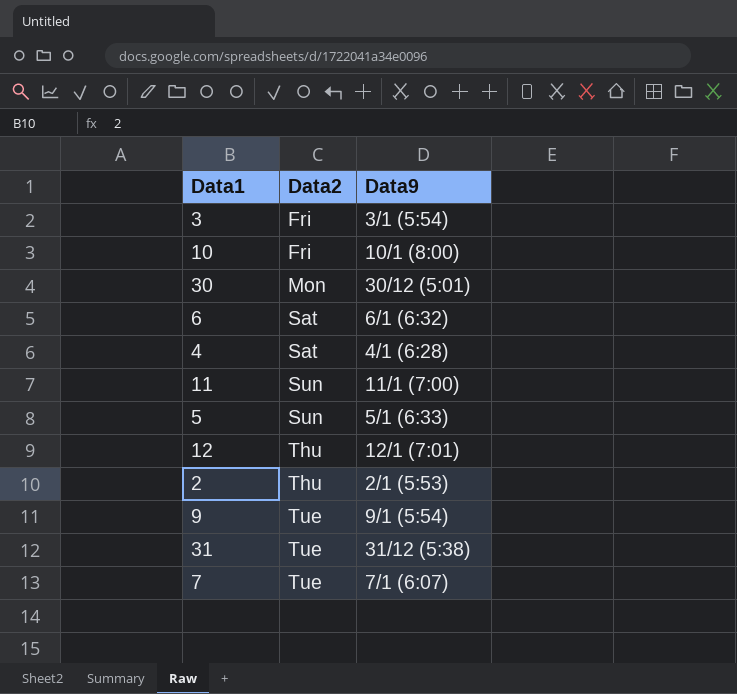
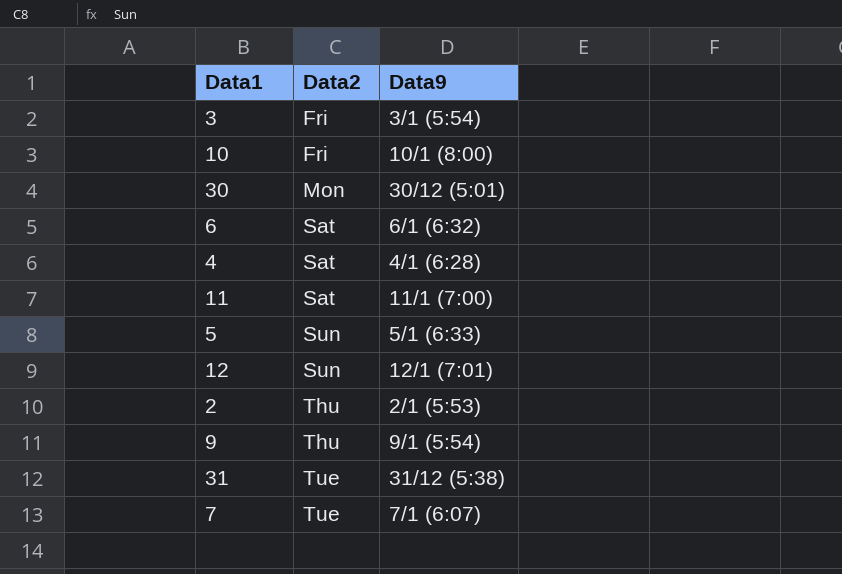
11 | Data2: Sun -> Sat
12 | Data2: Thu -> Sun
9 | Data2: Tue -> Thu

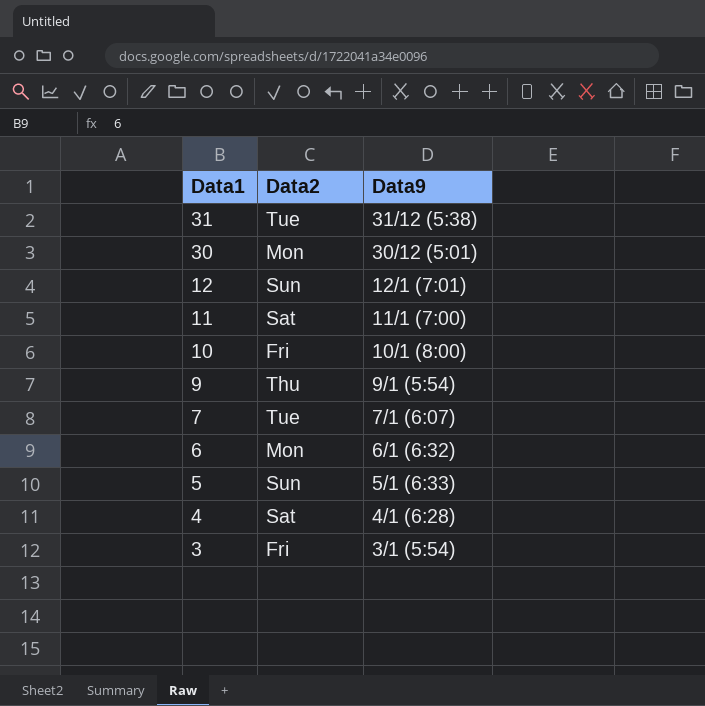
row order: Data2 ascending -> Data1 descending
row 2: Thu | 2/1 (5:53) -> none
6 | Data2: Sat -> Mon

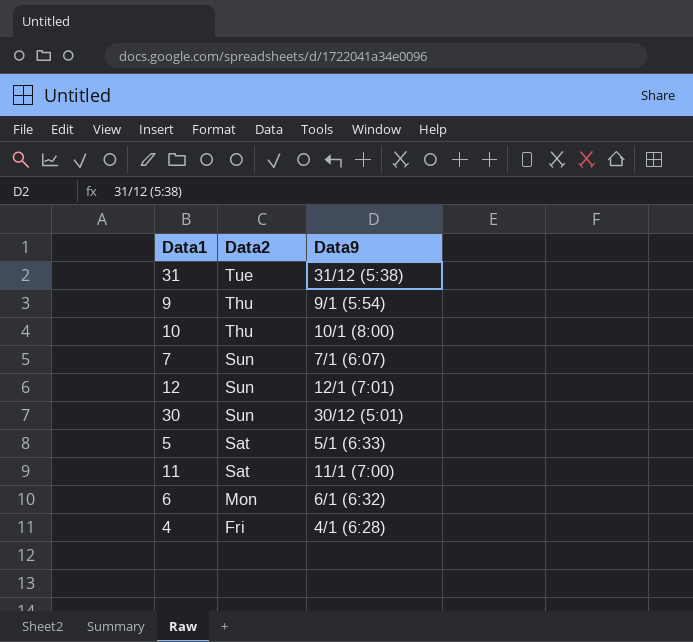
row order: Data1 descending -> Data2 descending
row 3: Fri | 3/1 (5:54) -> none
10 | Data2: Fri -> Thu
7 | Data2: Tue -> Sun
30 | Data2: Mon -> Sun
5 | Data2: Sun -> Sat
4 | Data2: Sat -> Fri

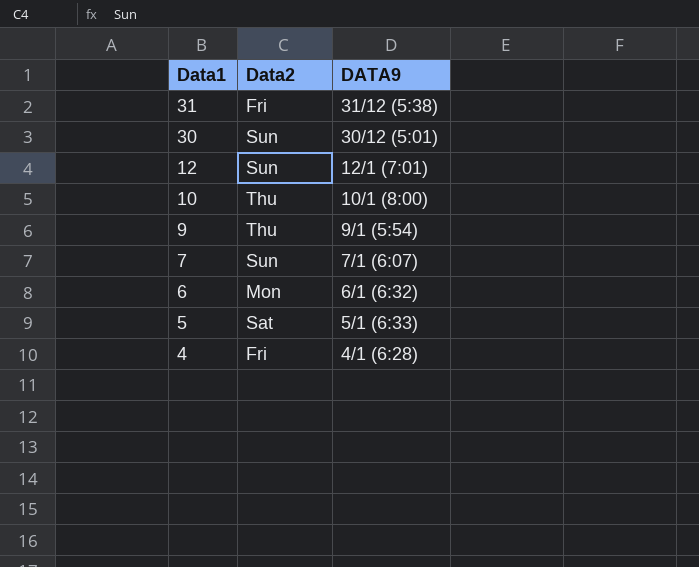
row order: Data2 descending -> Data1 descending
column name: Data9 -> DATA9
row 11: Sat | 11/1 (7:00) -> none
31 | Data2: Tue -> Fri

